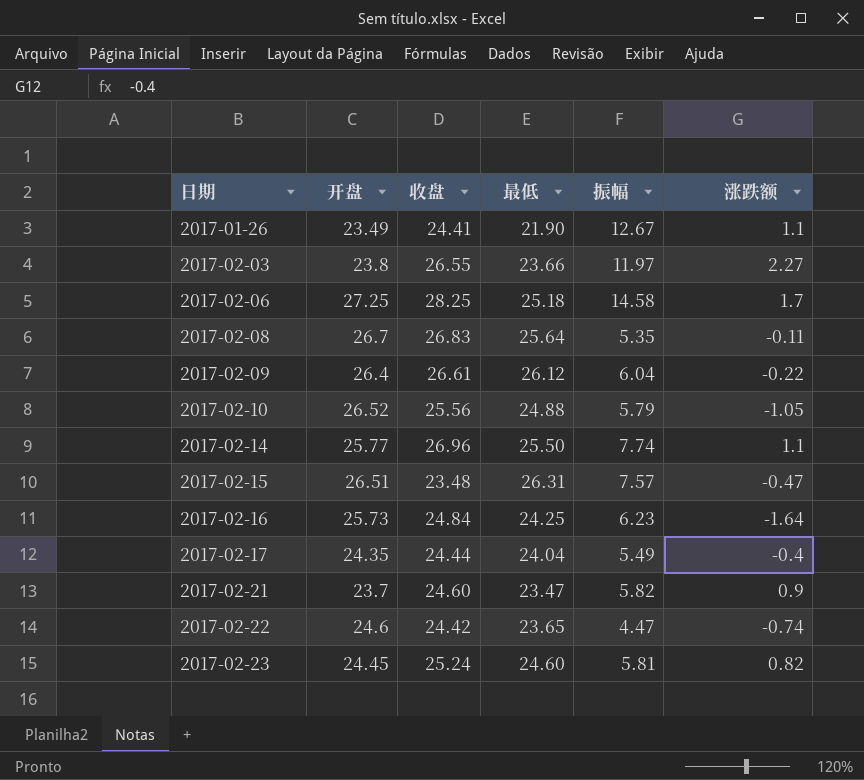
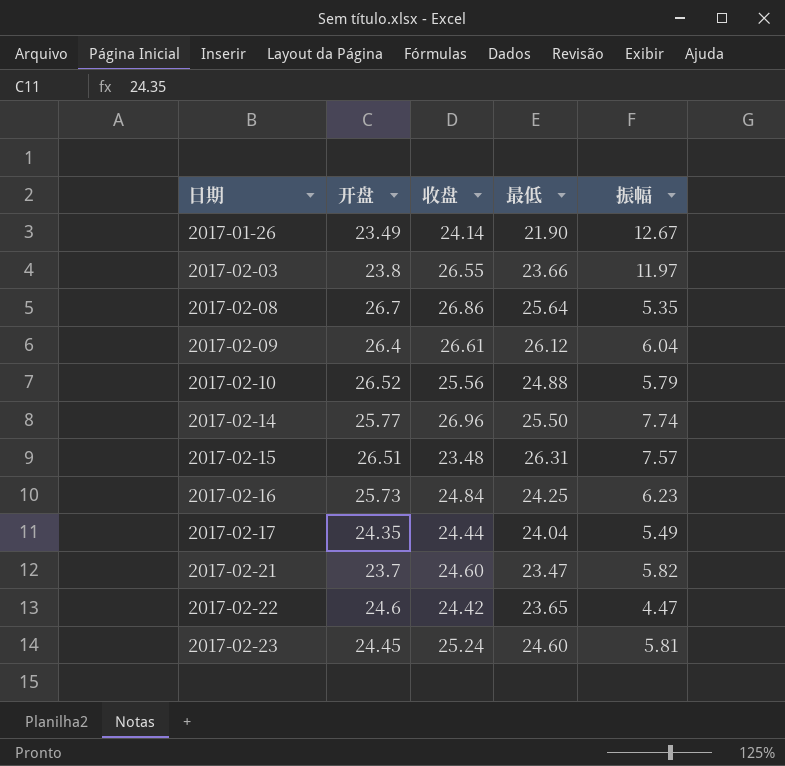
column 涨跌额 | position: 6 -> none
row 2017-02-06: 27.25 | 28.25 | 25.18 | 14.58 | 1.7 -> none
2017-01-26 | 收盘: 24.41 -> 24.14
2017-02-08 | 收盘: 26.83 -> 26.86

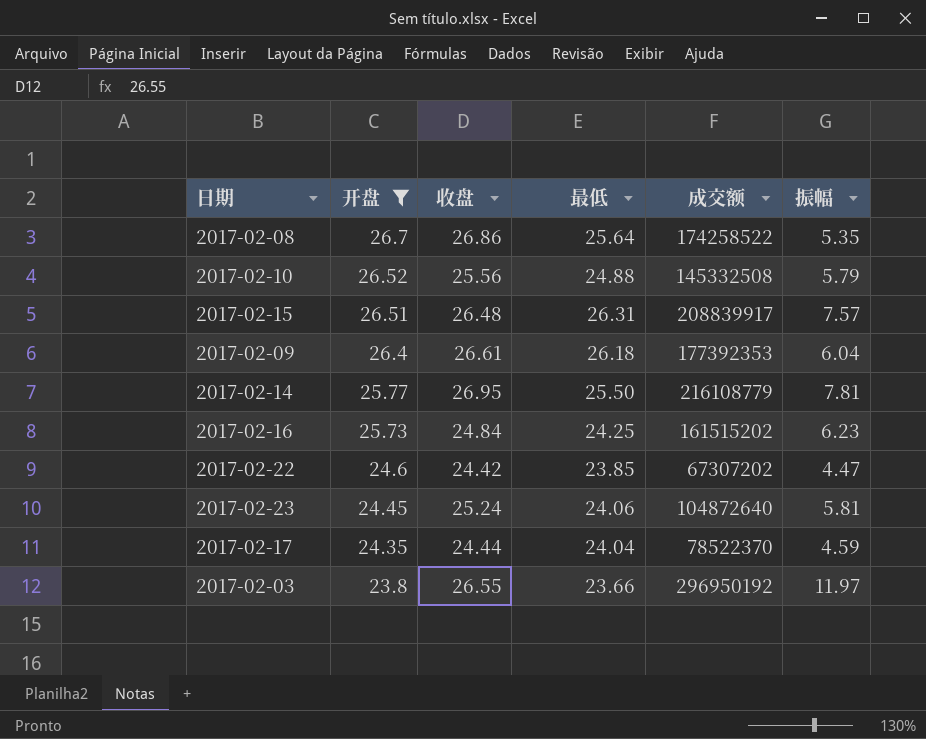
filter: none -> 开盘 >= 23.8
row order: 日期 ascending -> 开盘 descending
column 成交额 | position: none -> 5
2017-02-15 | 收盘: 23.48 -> 26.48
2017-02-09 | 最低: 26.12 -> 26.18
2017-02-14 | 收盘: 26.96 -> 26.95
2017-02-14 | 振幅: 7.74 -> 7.81
2017-02-22 | 最低: 23.65 -> 23.85
2017-02-23 | 最低: 24.60 -> 24.06
2017-02-17 | 振幅: 5.49 -> 4.59

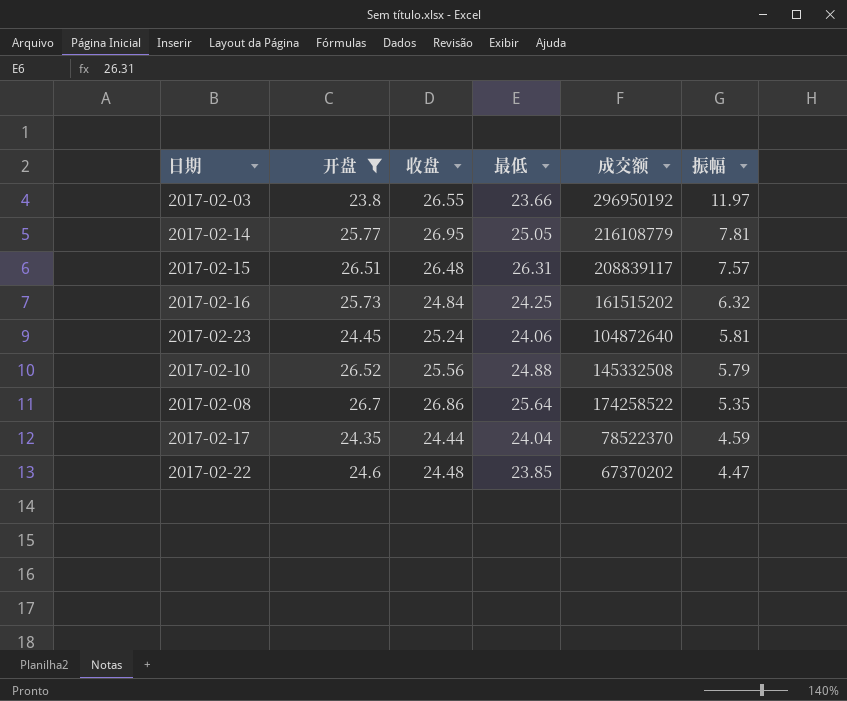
row order: 开盘 descending -> 振幅 descending
row 2017-02-09: 26.4 | 26.61 | 26.18 | 177392353 | 6.04 -> none
2017-02-14 | 最低: 25.50 -> 25.05
2017-02-15 | 成交额: 208839917 -> 208839117
2017-02-16 | 振幅: 6.23 -> 6.32
2017-02-22 | 收盘: 24.42 -> 24.48
2017-02-22 | 成交额: 67307202 -> 67370202

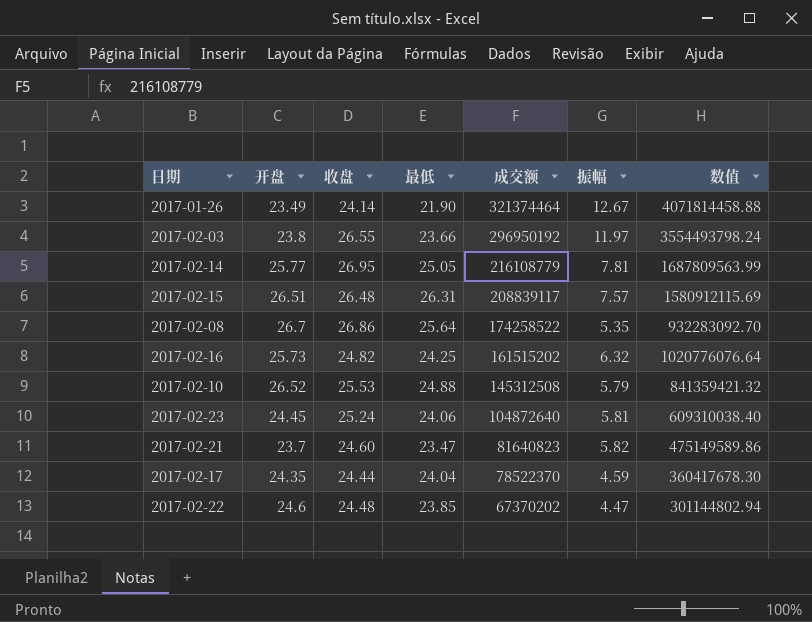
filter: 开盘 >= 23.8 -> none
row order: 振幅 descending -> 成交额 descending
column 数值 | formula: none -> [成交额] * [振幅]
2017-02-16 | 收盘: 24.84 -> 24.82
2017-02-10 | 收盘: 25.56 -> 25.53
2017-02-10 | 成交额: 145332508 -> 145312508

